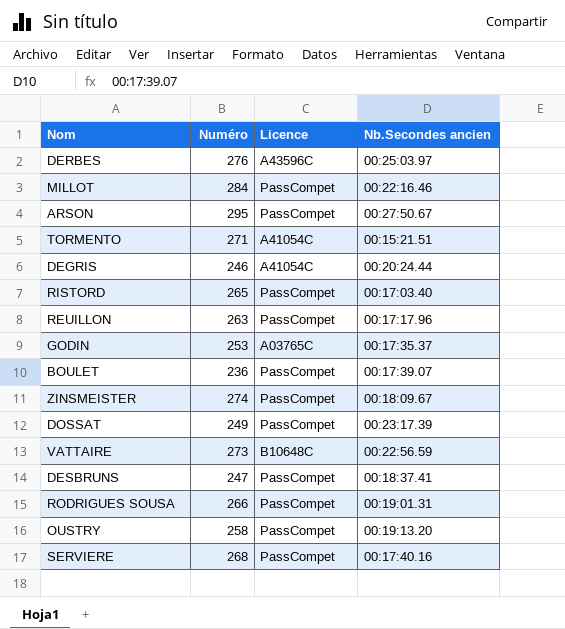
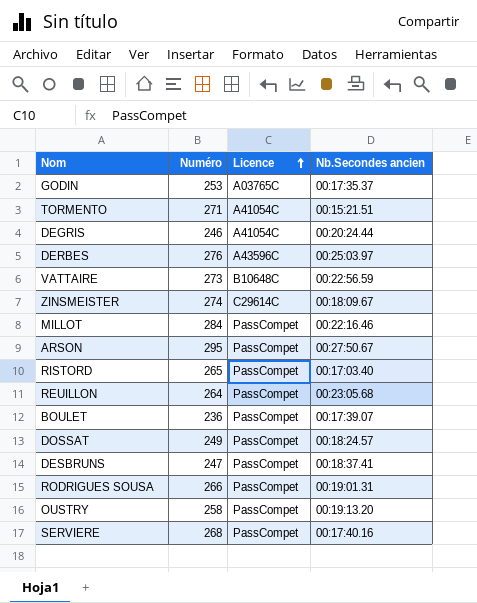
row order: none -> Licence ascending
ZINSMEISTER | Licence: PassCompet -> C29614C
REUILLON | Numéro: 263 -> 264
REUILLON | Nb.Secondes ancien: 00:17:17.96 -> 00:23:05.68
DOSSAT | Nb.Secondes ancien: 00:23:17.39 -> 00:18:24.57

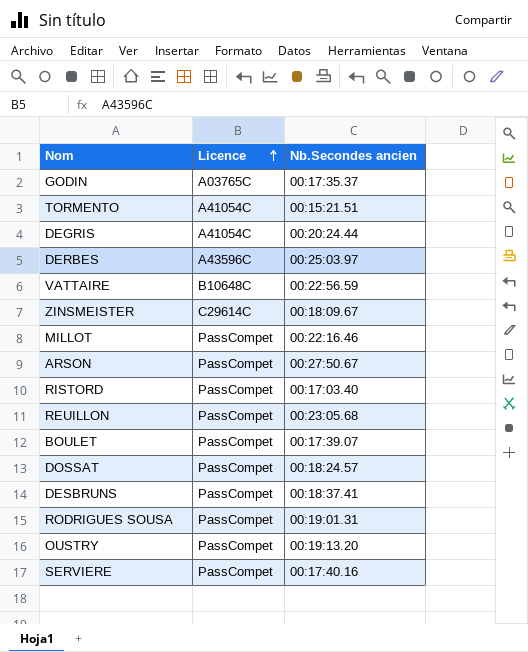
column Numéro | position: 2 -> none

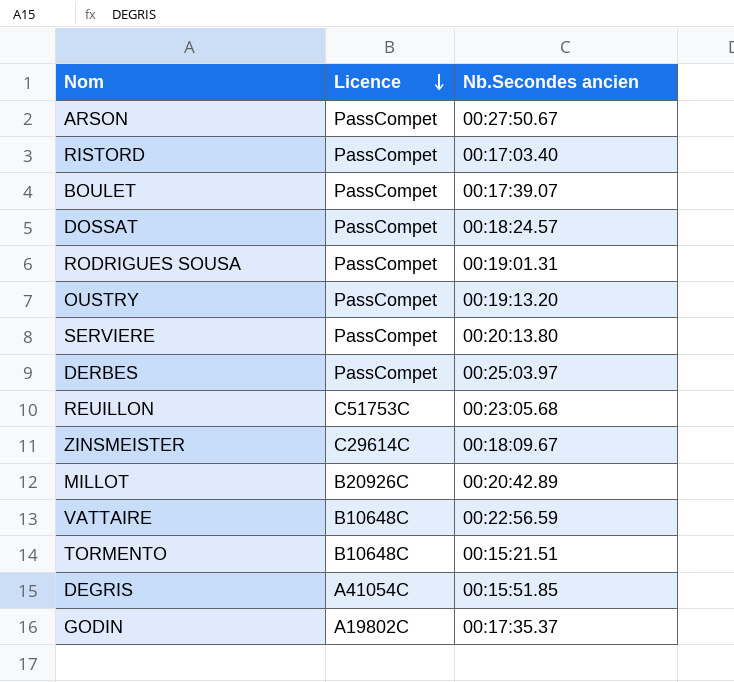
row order: Licence ascending -> Licence descending
row DESBRUNS: PassCompet | 00:18:37.41 -> none
SERVIERE | Nb.Secondes ancien: 00:17:40.16 -> 00:20:13.80
DERBES | Licence: A43596C -> PassCompet
REUILLON | Licence: PassCompet -> C51753C
MILLOT | Licence: PassCompet -> B20926C
MILLOT | Nb.Secondes ancien: 00:22:16.46 -> 00:20:42.89
TORMENTO | Licence: A41054C -> B10648C
DEGRIS | Nb.Secondes ancien: 00:20:24.44 -> 00:15:51.85
GODIN | Licence: A03765C -> A19802C

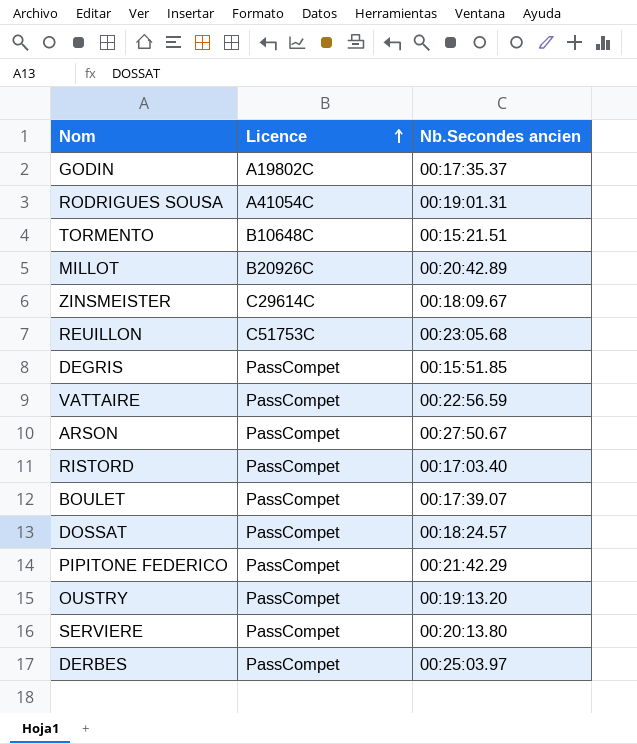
row order: Licence descending -> Licence ascending
RODRIGUES SOUSA | Licence: PassCompet -> A41054C
DEGRIS | Licence: A41054C -> PassCompet
VATTAIRE | Licence: B10648C -> PassCompet
row PIPITONE FEDERICO: none -> PassCompet | 00:21:42.29

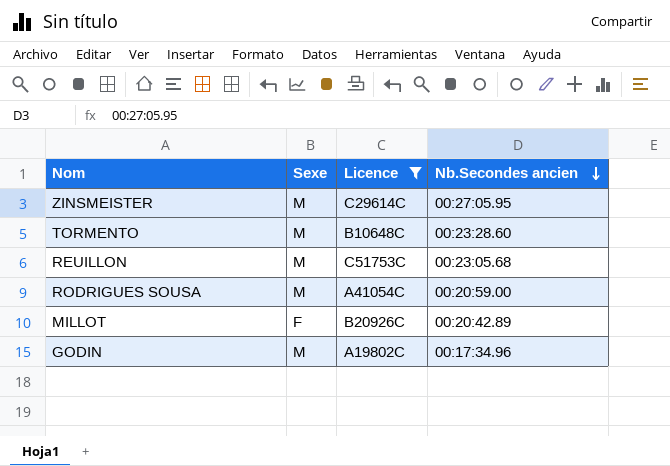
filter: none -> Licence != PassCompet
row order: Licence ascending -> Nb.Secondes ancien descending
column Sexe | position: none -> 2
ZINSMEISTER | Nb.Secondes ancien: 00:18:09.67 -> 00:27:05.95
TORMENTO | Nb.Secondes ancien: 00:15:21.51 -> 00:23:28.60
RODRIGUES SOUSA | Nb.Secondes ancien: 00:19:01.31 -> 00:20:59.00
GODIN | Nb.Secondes ancien: 00:17:35.37 -> 00:17:34.96

